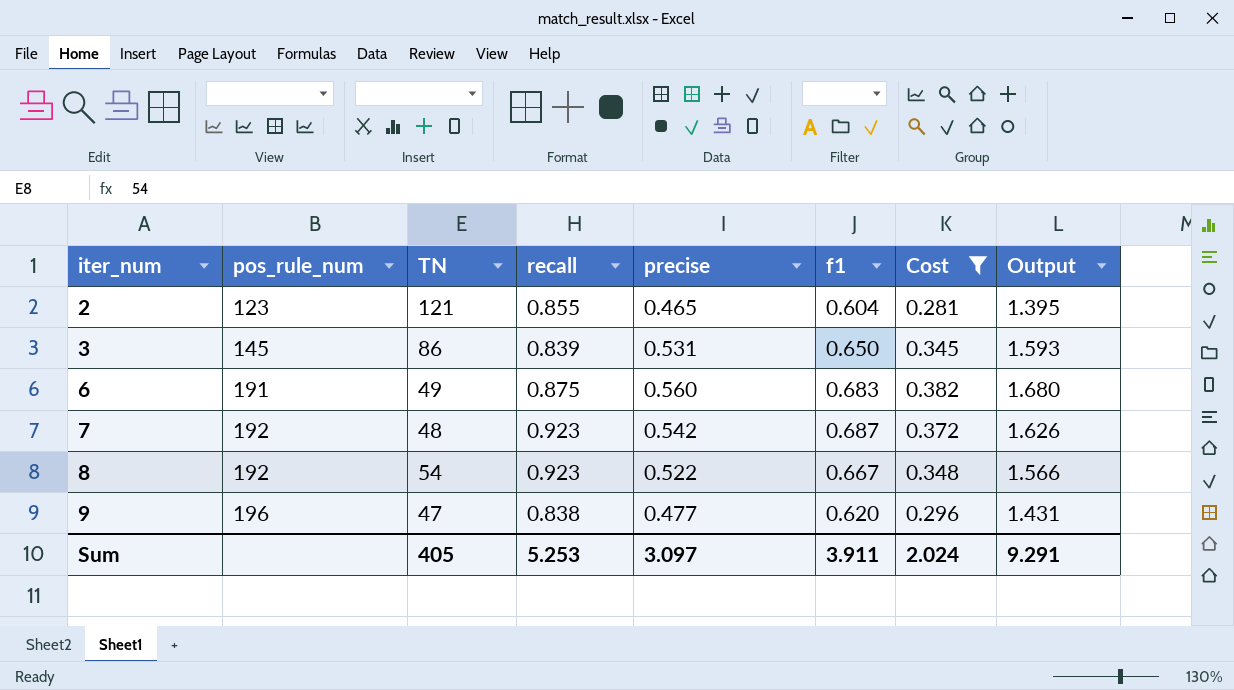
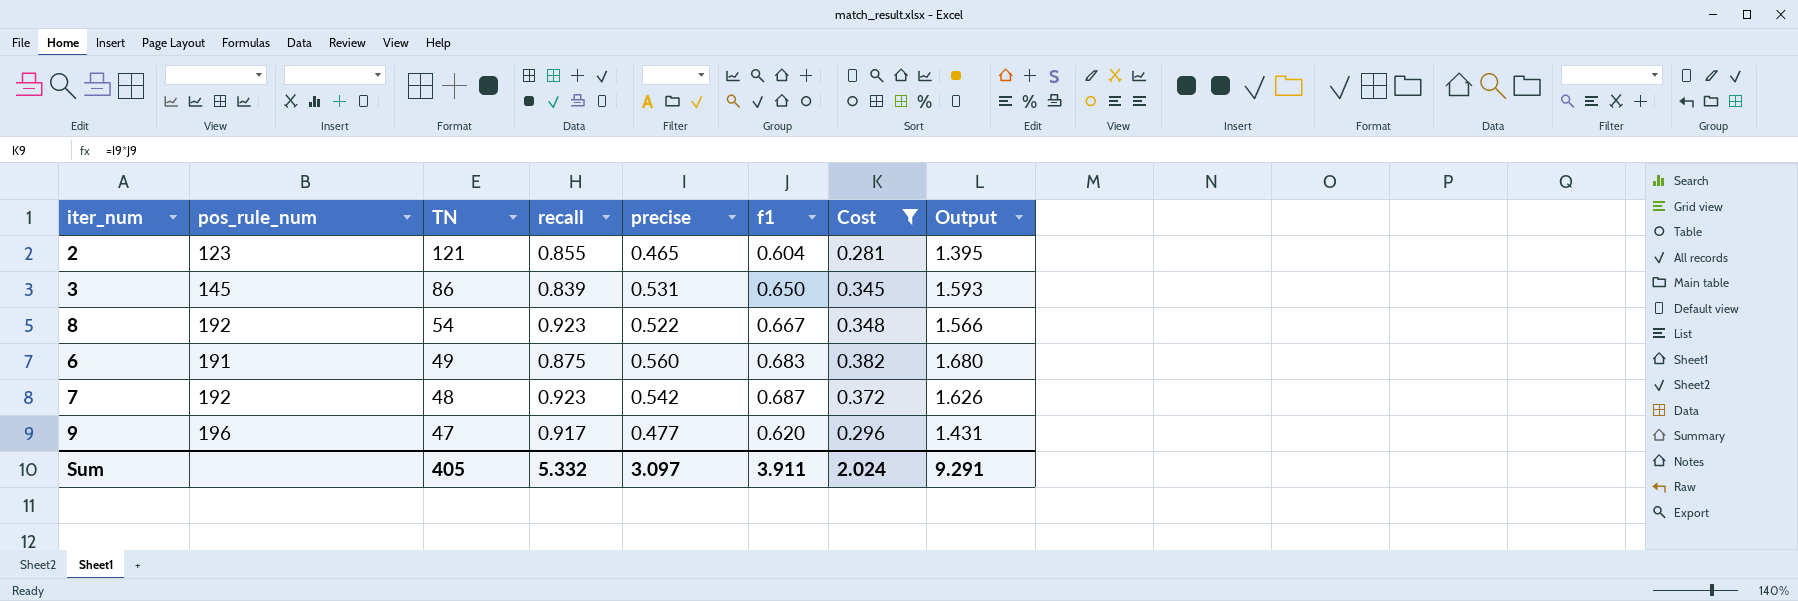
row order: iter_num ascending -> TN descending
9 | recall: 0.838 -> 0.917
Sum | recall: 5.253 -> 5.332

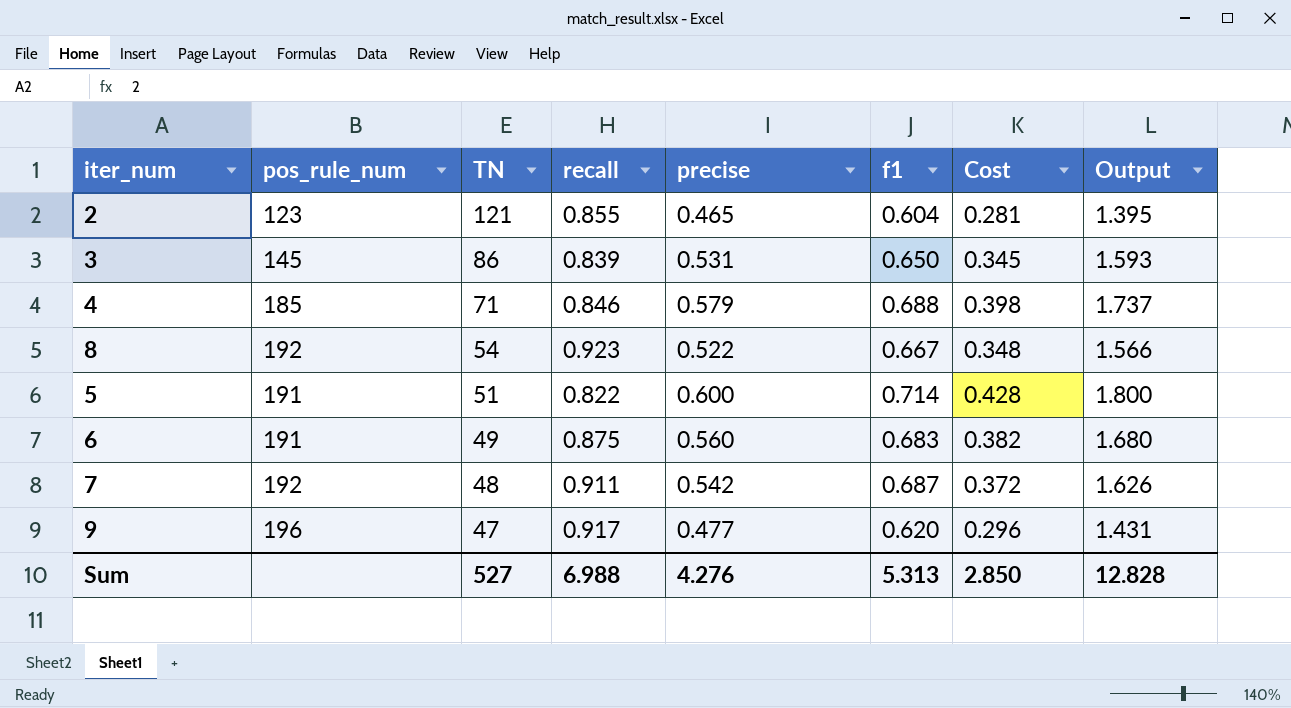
filter: Cost <= 0.382 -> none
7 | recall: 0.923 -> 0.911
Sum | TN: 405 -> 527
Sum | recall: 5.332 -> 6.988
Sum | precise: 3.097 -> 4.276
Sum | f1: 3.911 -> 5.313
Sum | Cost: 2.024 -> 2.850
Sum | Output: 9.291 -> 12.828

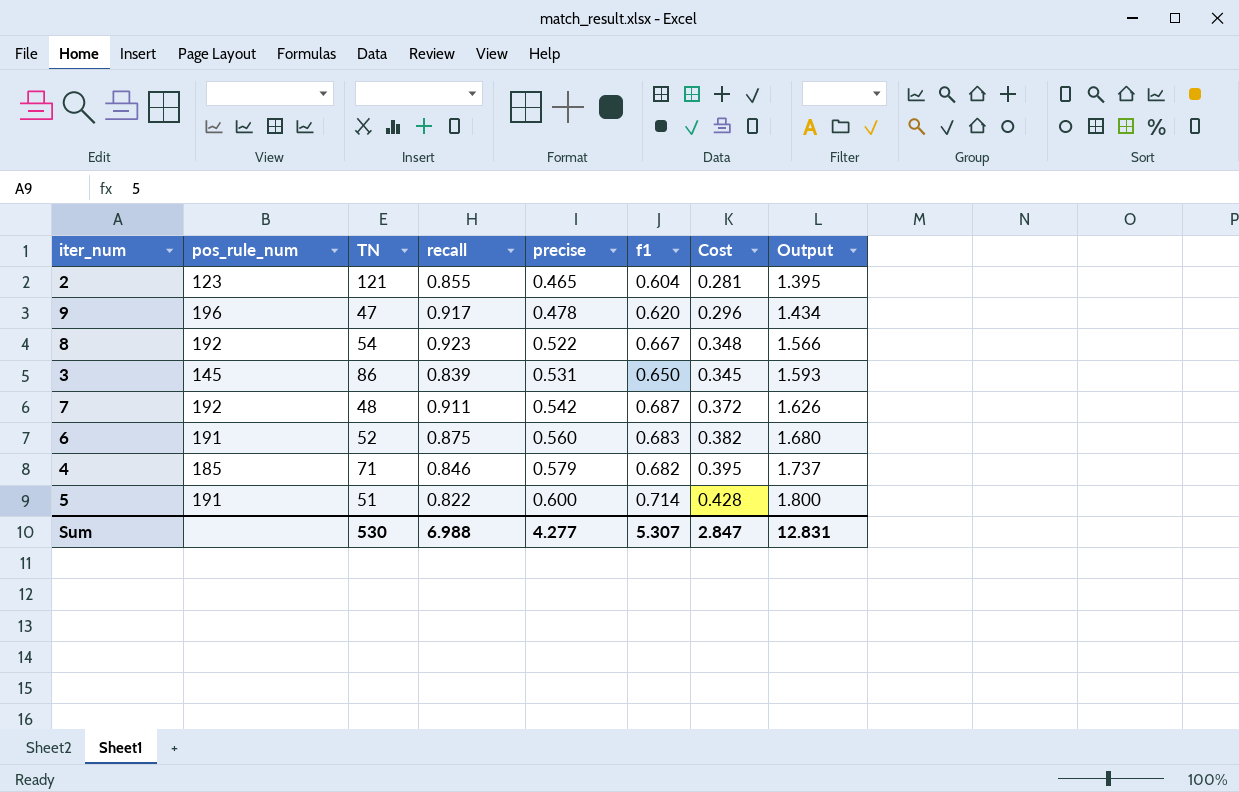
row order: TN descending -> precise ascending
9 | precise: 0.477 -> 0.478
9 | Output: 1.431 -> 1.434
6 | TN: 49 -> 52
4 | f1: 0.688 -> 0.682
4 | Cost: 0.398 -> 0.395
Sum | TN: 527 -> 530
Sum | precise: 4.276 -> 4.277
Sum | f1: 5.313 -> 5.307
Sum | Cost: 2.850 -> 2.847
Sum | Output: 12.828 -> 12.831

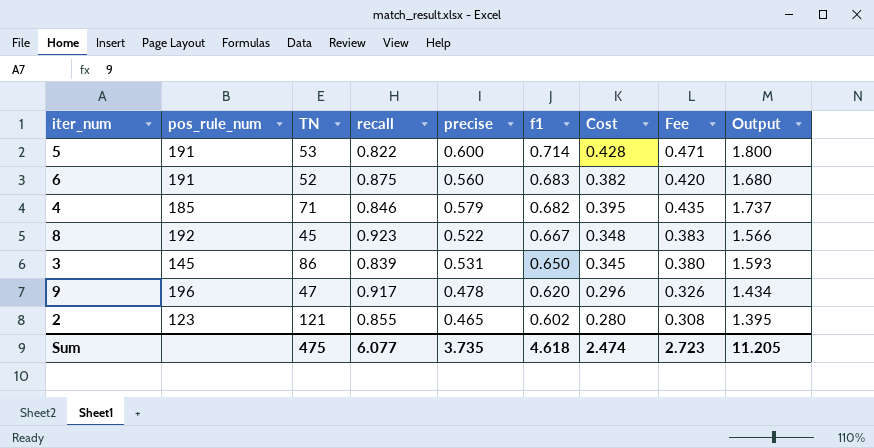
row order: precise ascending -> f1 descending
column Fee | formula: none -> [Cost] * 1.1
row 7: 192 | 48 | 0.911 | 0.542 | 0.687 | 0.372 | 1.626 -> none
5 | TN: 51 -> 53
8 | TN: 54 -> 45
2 | f1: 0.604 -> 0.602
2 | Cost: 0.281 -> 0.280
Sum | TN: 530 -> 475
Sum | recall: 6.988 -> 6.077
Sum | precise: 4.277 -> 3.735
Sum | f1: 5.307 -> 4.618
Sum | Cost: 2.847 -> 2.474
Sum | Output: 12.831 -> 11.205

